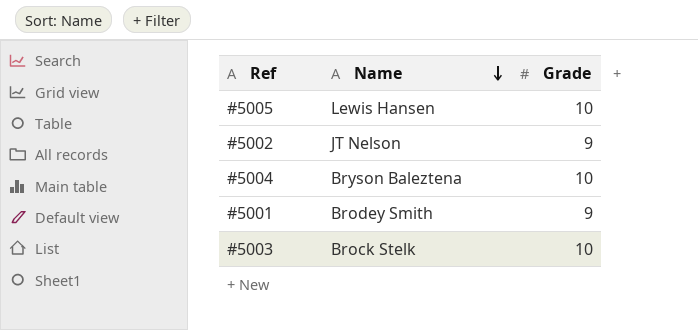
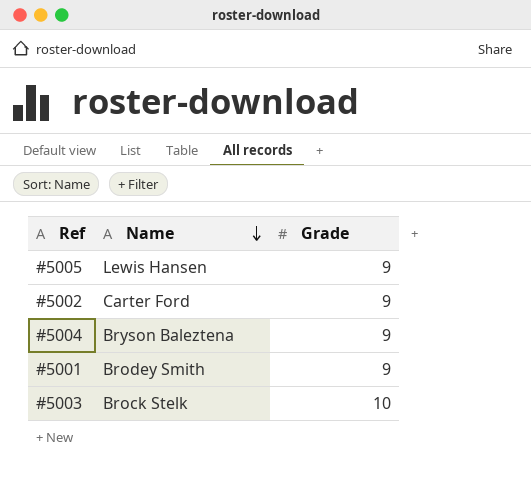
#5005 | Grade: 10 -> 9
#5002 | Name: JT Nelson -> Carter Ford
#5004 | Grade: 10 -> 9

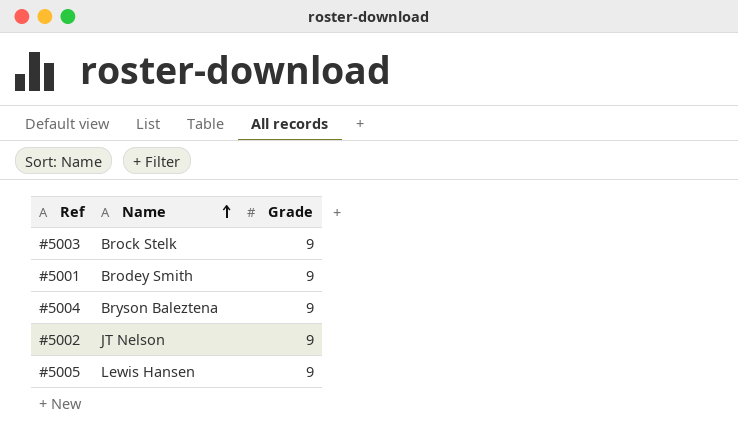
row order: Name descending -> Name ascending
#5003 | Grade: 10 -> 9
#5002 | Name: Carter Ford -> JT Nelson

